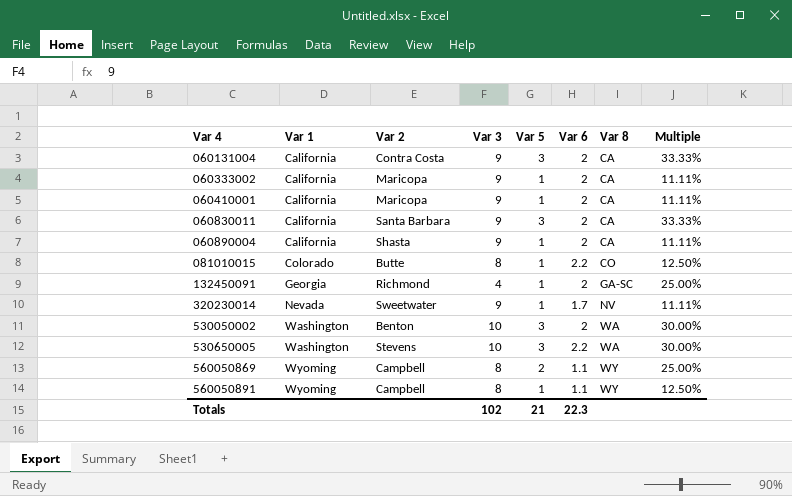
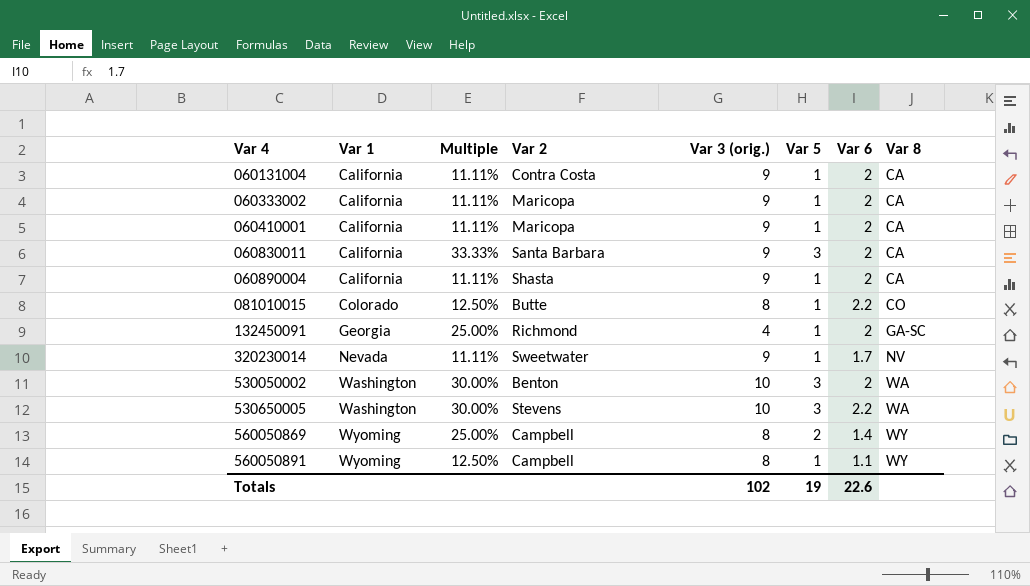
column Multiple | position: 8 -> 3
column name: Var 3 -> Var 3 (orig.)
060131004 | Multiple: 33.33% -> 11.11%
060131004 | Var 5: 3 -> 1
560050869 | Var 6: 1.1 -> 1.4
Totals | Var 5: 21 -> 19
Totals | Var 6: 22.3 -> 22.6

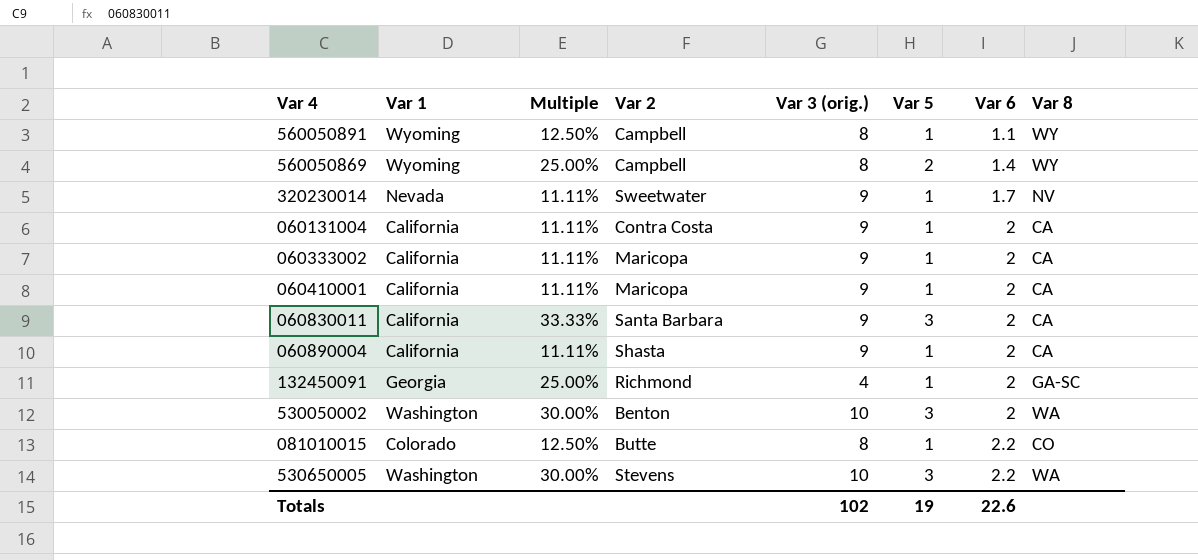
row order: Var 4 ascending -> Var 6 ascending

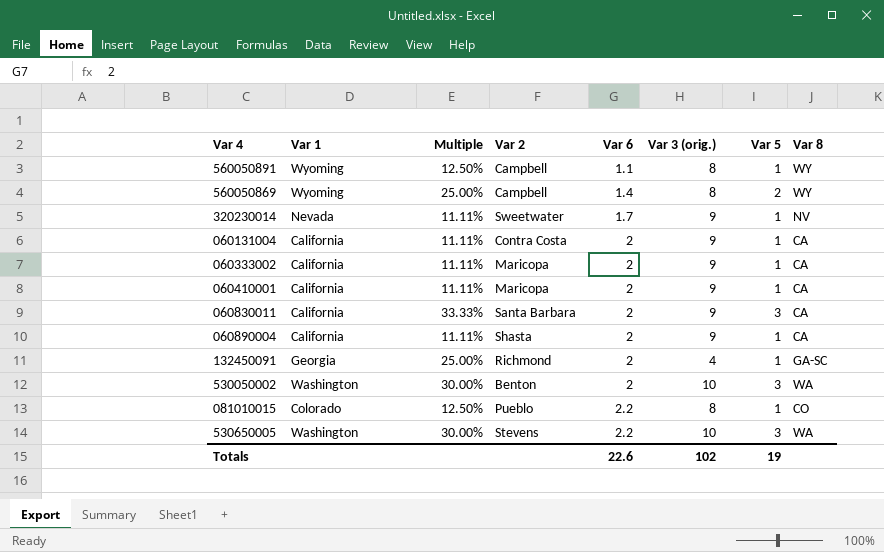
column Var 6 | position: 7 -> 5
081010015 | Var 2: Butte -> Pueblo

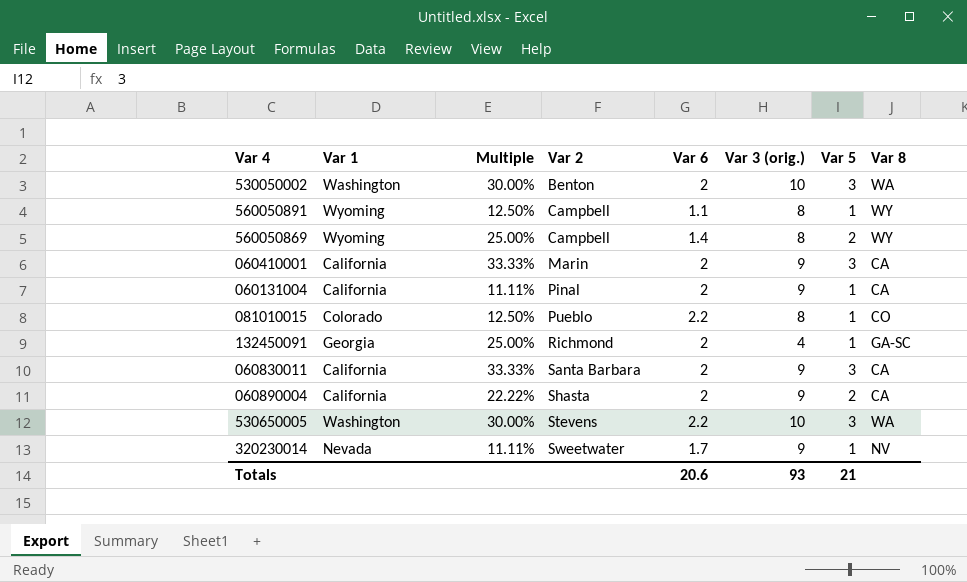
row order: Var 6 ascending -> Var 2 ascending
row 060333002: California | 11.11% | Maricopa | 2 | 9 | 1 | CA -> none
060410001 | Multiple: 11.11% -> 33.33%
060410001 | Var 2: Maricopa -> Marin
060410001 | Var 5: 1 -> 3
060131004 | Var 2: Contra Costa -> Pinal
060890004 | Multiple: 11.11% -> 22.22%
060890004 | Var 5: 1 -> 2
Totals | Var 6: 22.6 -> 20.6
Totals | Var 3 (orig.): 102 -> 93
Totals | Var 5: 19 -> 21

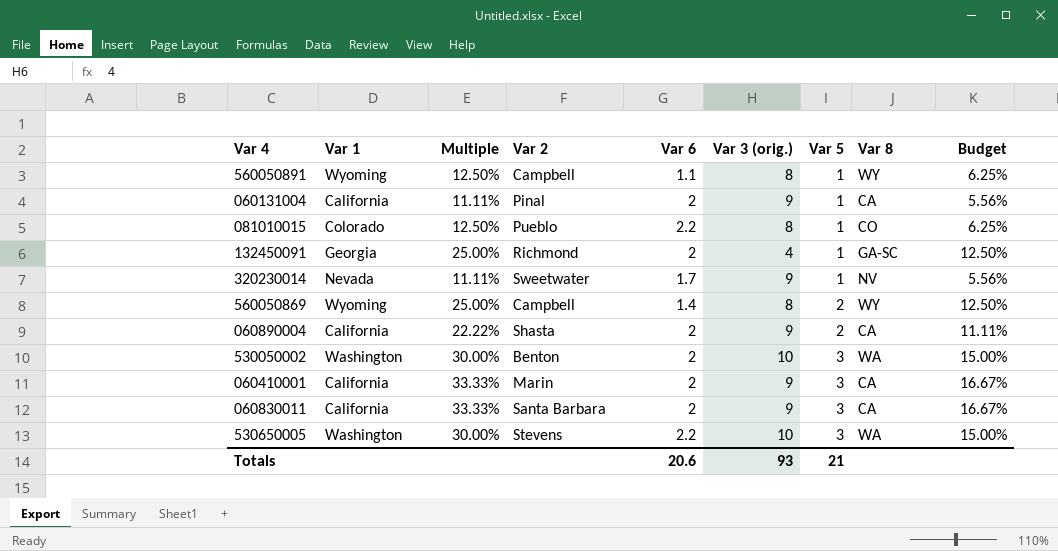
row order: Var 2 ascending -> Var 5 ascending
column Budget | formula: none -> [Multiple] * 0.5

